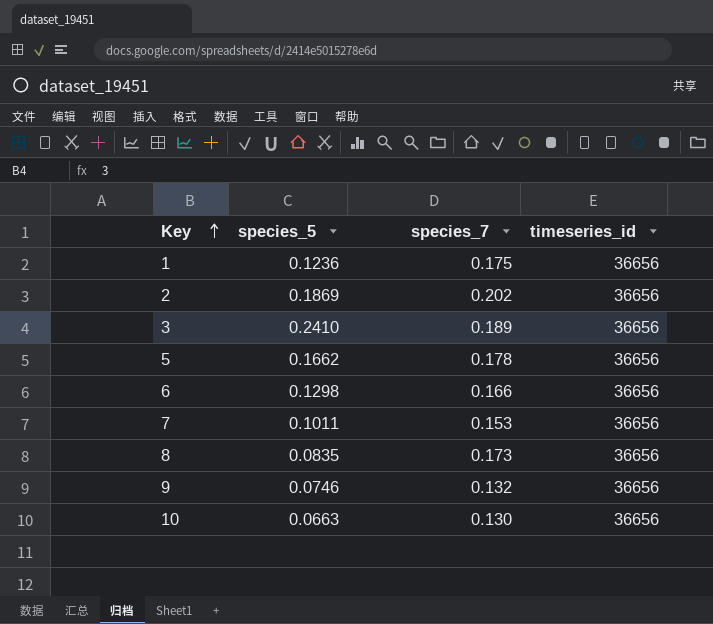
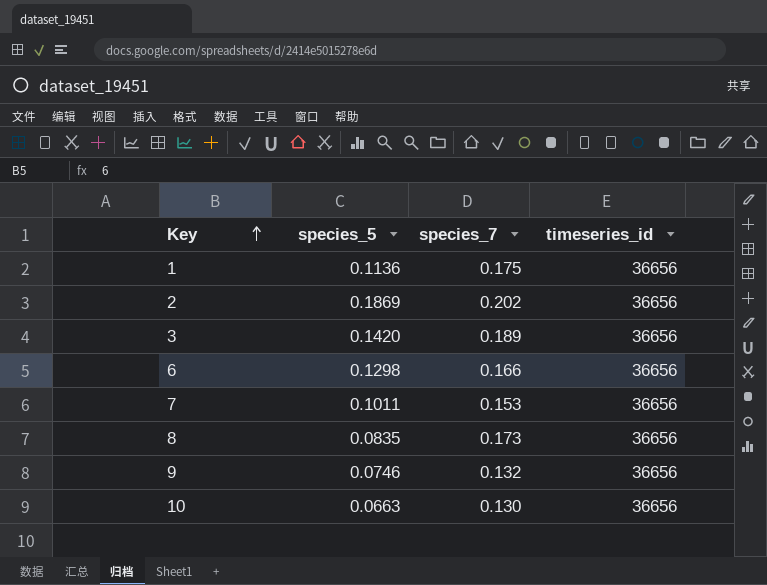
row 5: 0.1662 | 0.178 | 36656 -> none
1 | species_5: 0.1236 -> 0.1136
3 | species_5: 0.2410 -> 0.1420

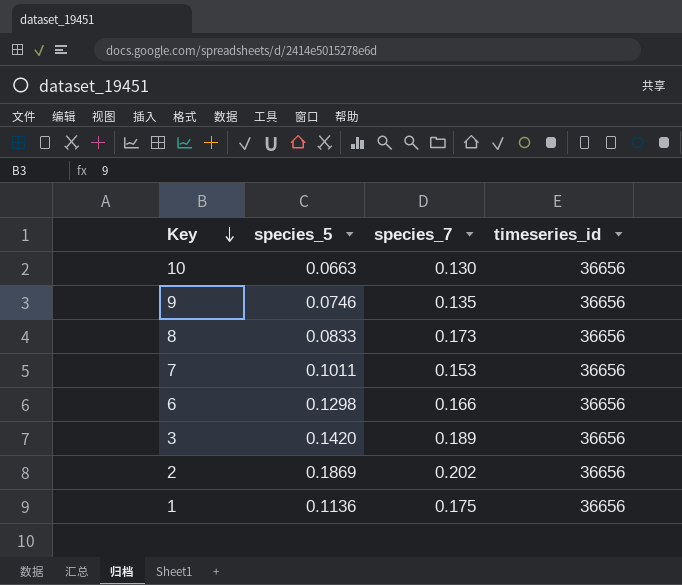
row order: Key ascending -> Key descending
9 | species_7: 0.132 -> 0.135
8 | species_5: 0.0835 -> 0.0833

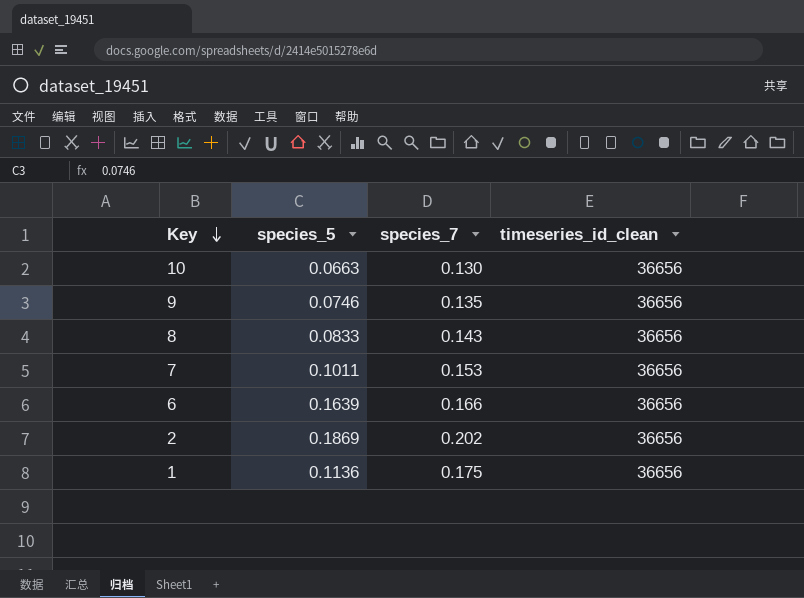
column name: timeseries_id -> timeseries_id_clean
row 3: 0.1420 | 0.189 | 36656 -> none
8 | species_7: 0.173 -> 0.143
6 | species_5: 0.1298 -> 0.1639

